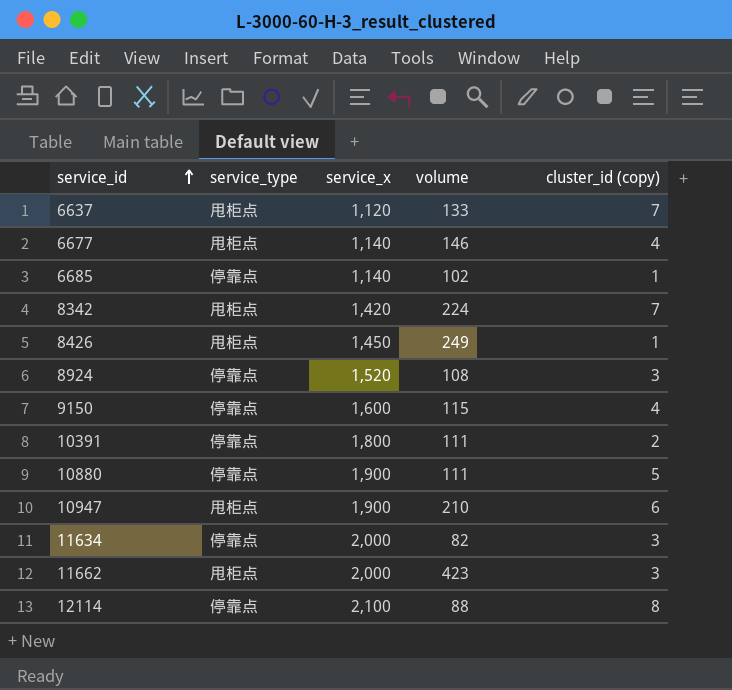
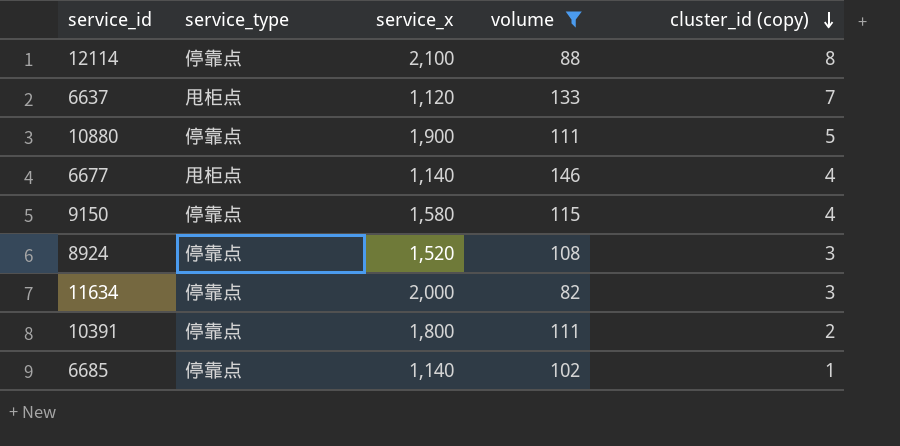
filter: none -> volume <= 146
row order: service_id ascending -> cluster_id (copy) descending
9150 | service_x: 1,600 -> 1,580

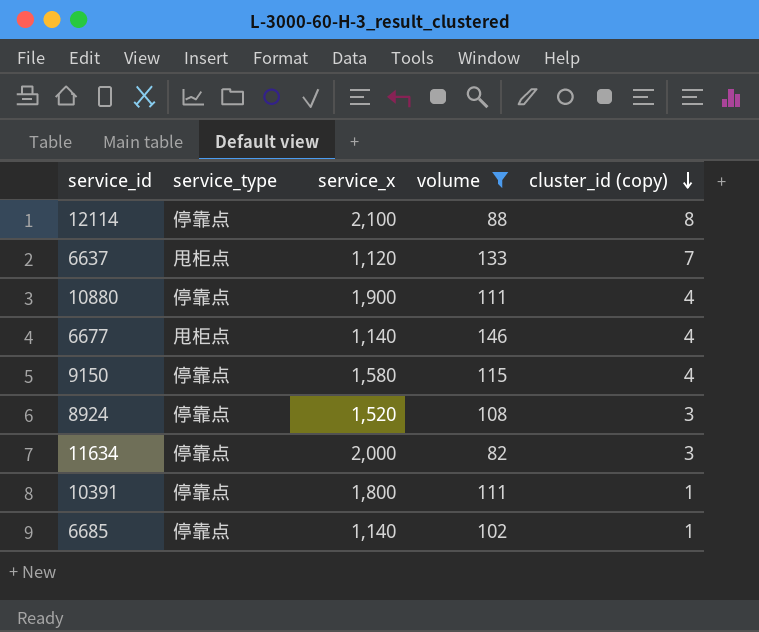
10880 | cluster_id (copy): 5 -> 4
10391 | cluster_id (copy): 2 -> 1

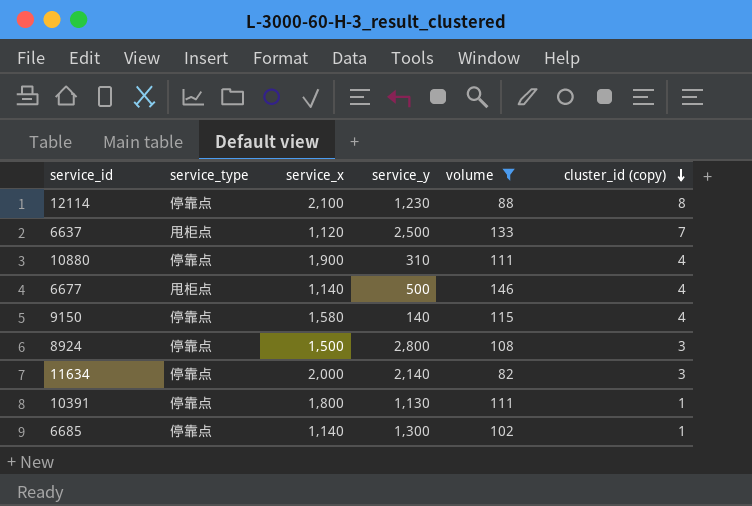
column service_y | position: none -> 4
8924 | service_x: 1,520 -> 1,500

